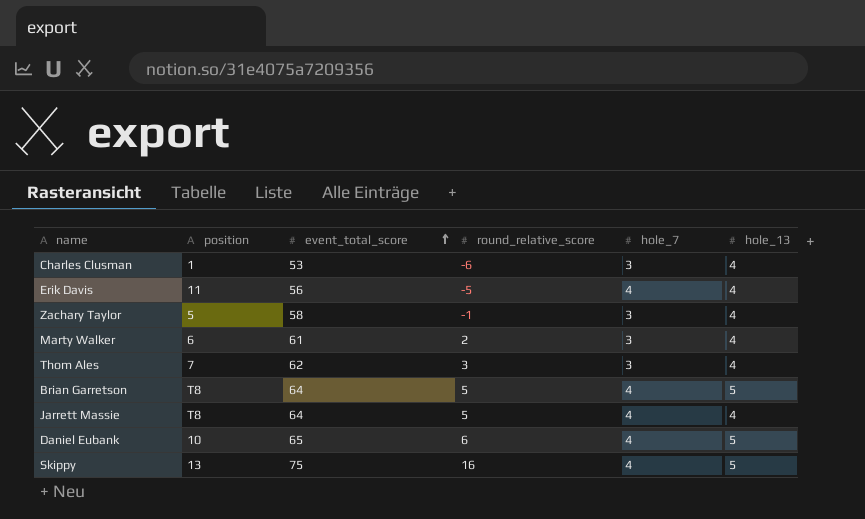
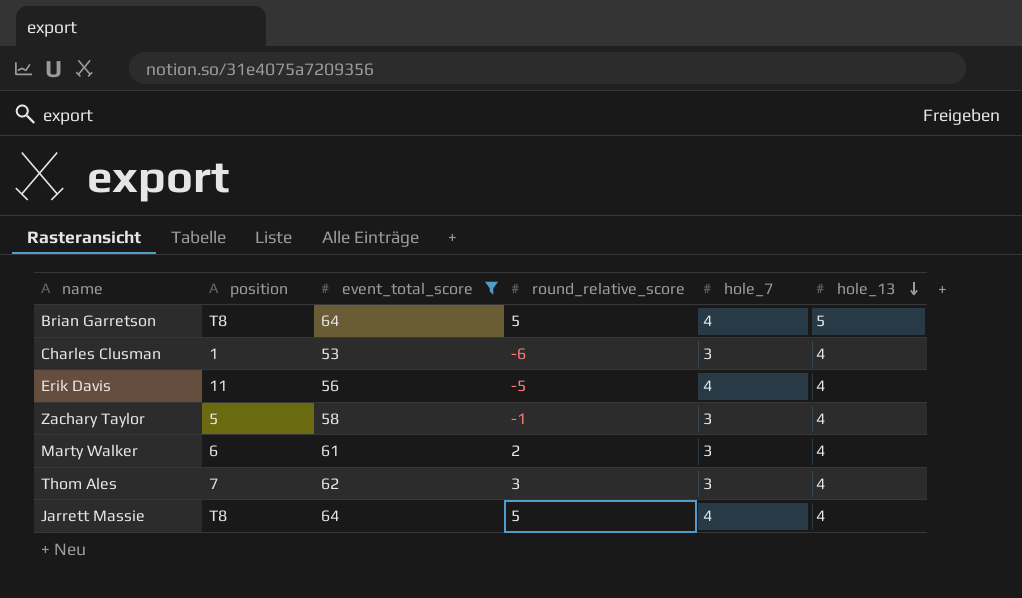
filter: none -> event_total_score <= 64
row order: event_total_score ascending -> hole_13 descending

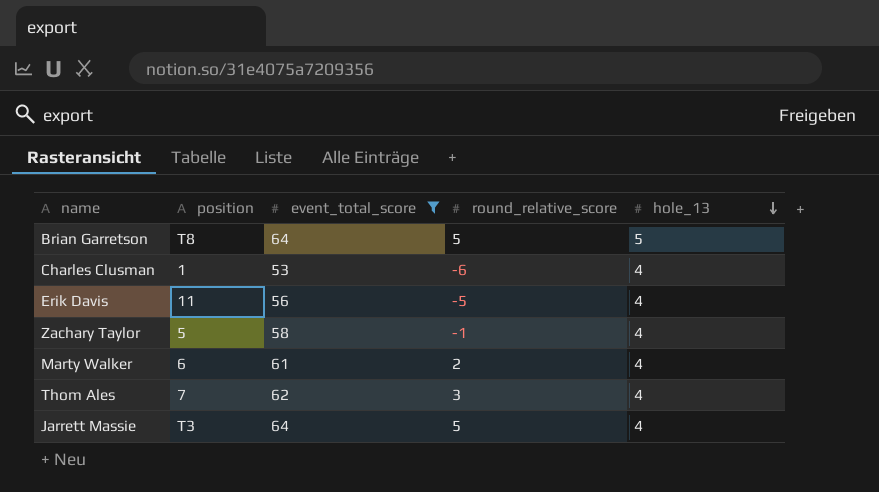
column hole_7 | position: 5 -> none
Jarrett Massie | position: T8 -> T3

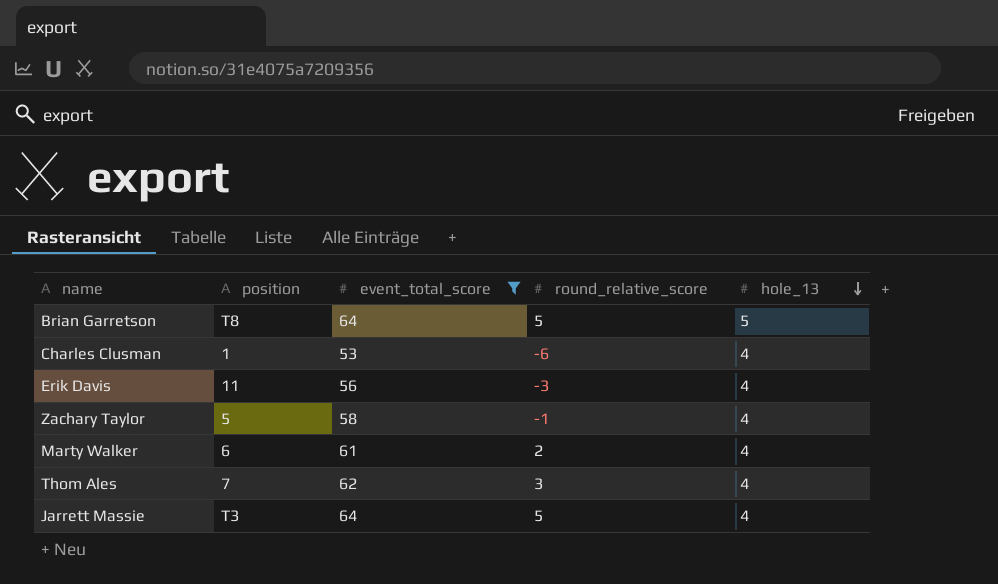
Erik Davis | round_relative_score: -5 -> -3

